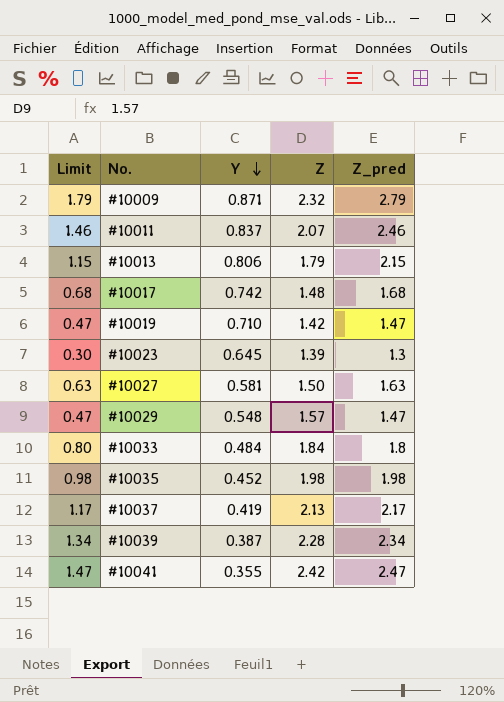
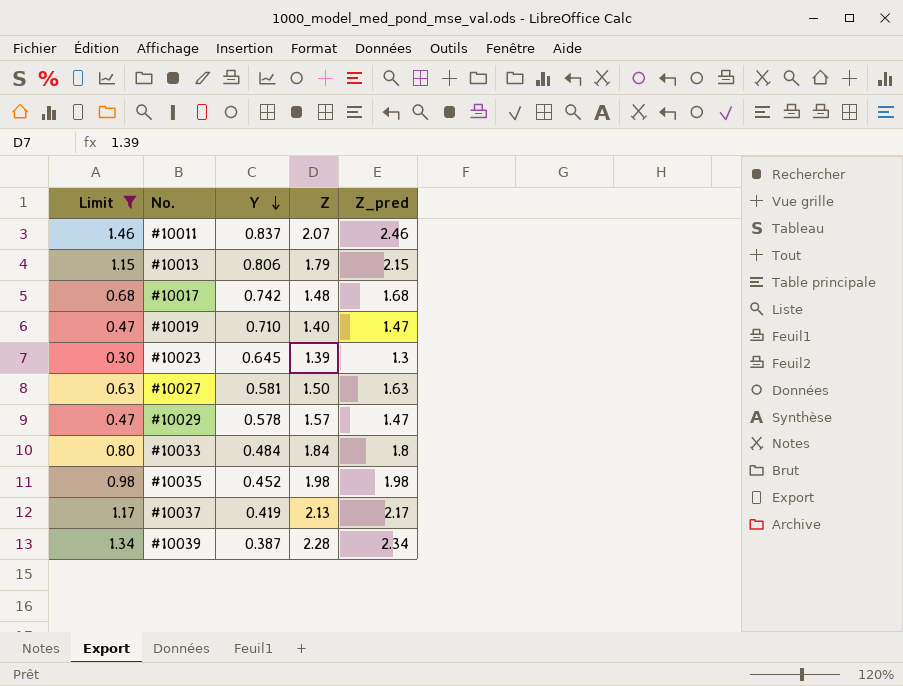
filter: none -> Limit <= 1.46
#10019 | Z: 1.42 -> 1.40
#10029 | Y: 0.548 -> 0.578

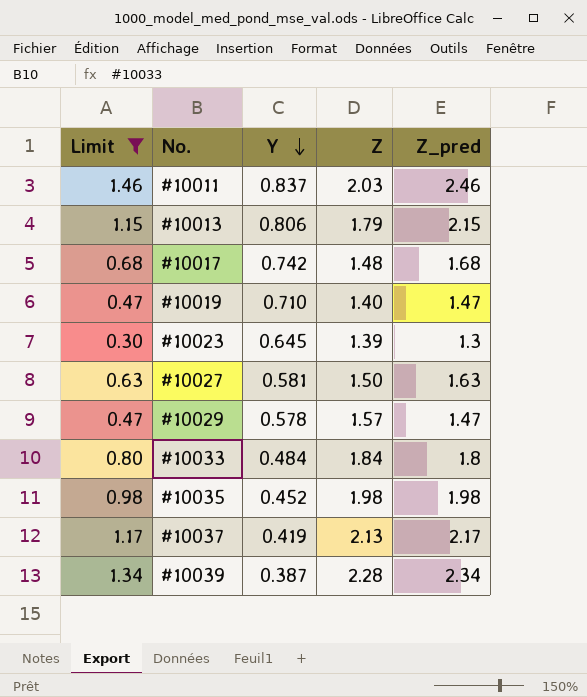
#10011 | Z: 2.07 -> 2.03

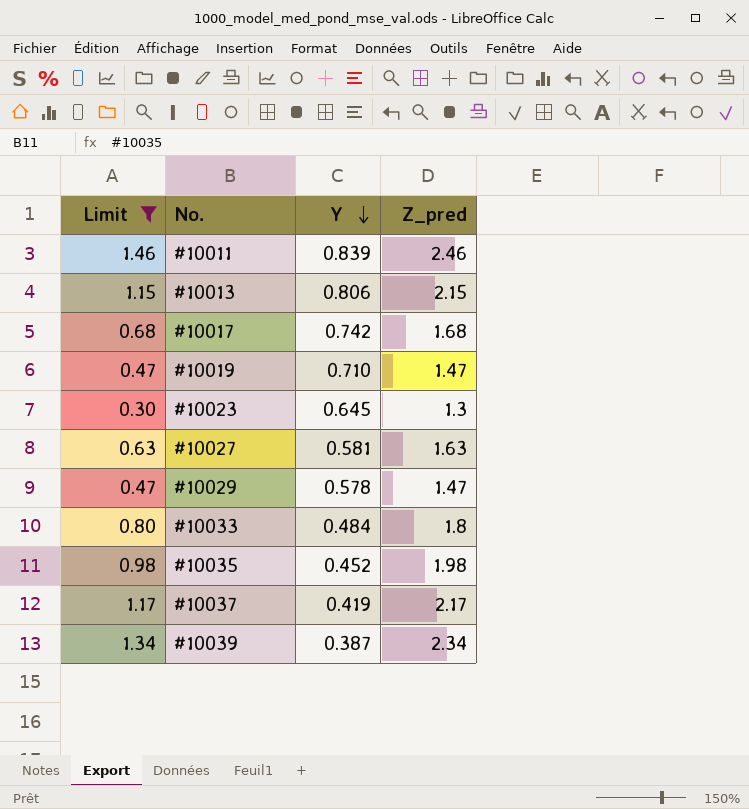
column Z | position: 4 -> none
#10011 | Y: 0.837 -> 0.839

